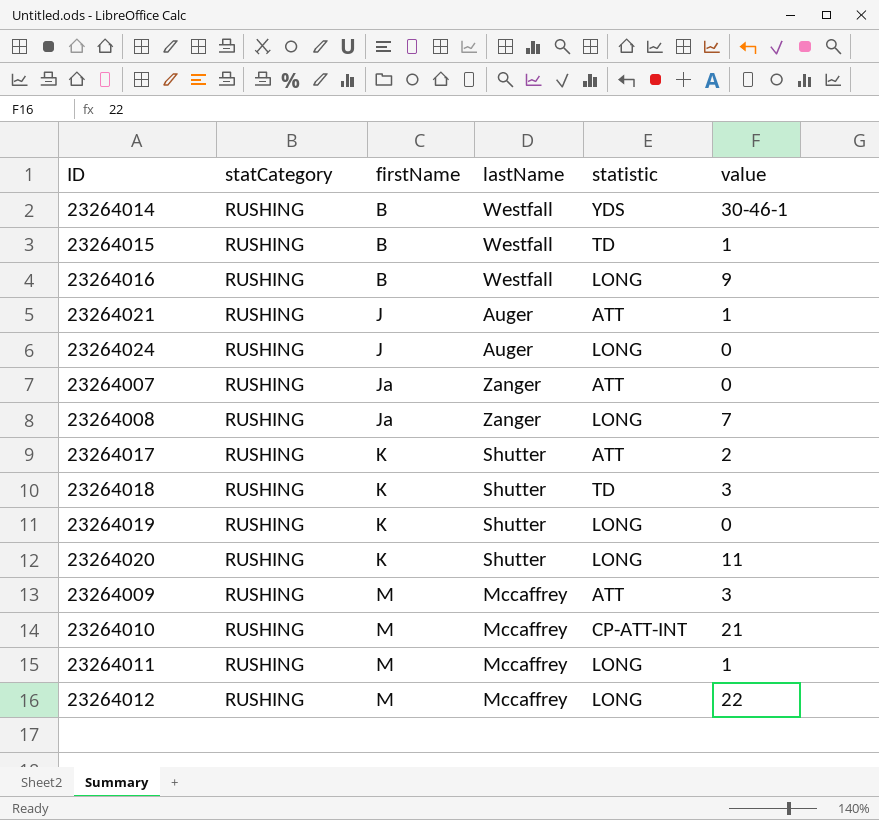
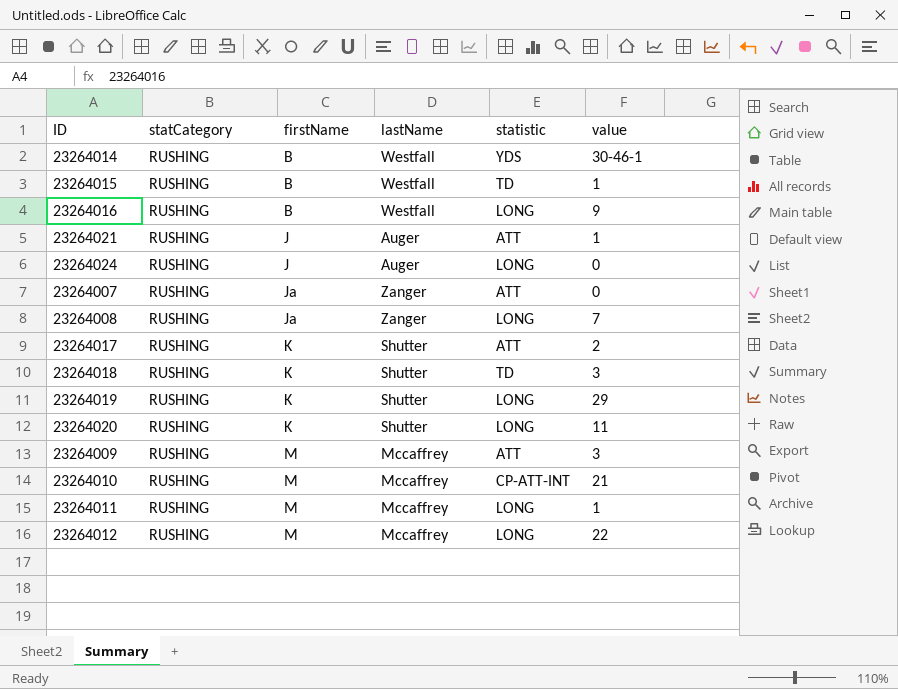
23264019 | value: 0 -> 29

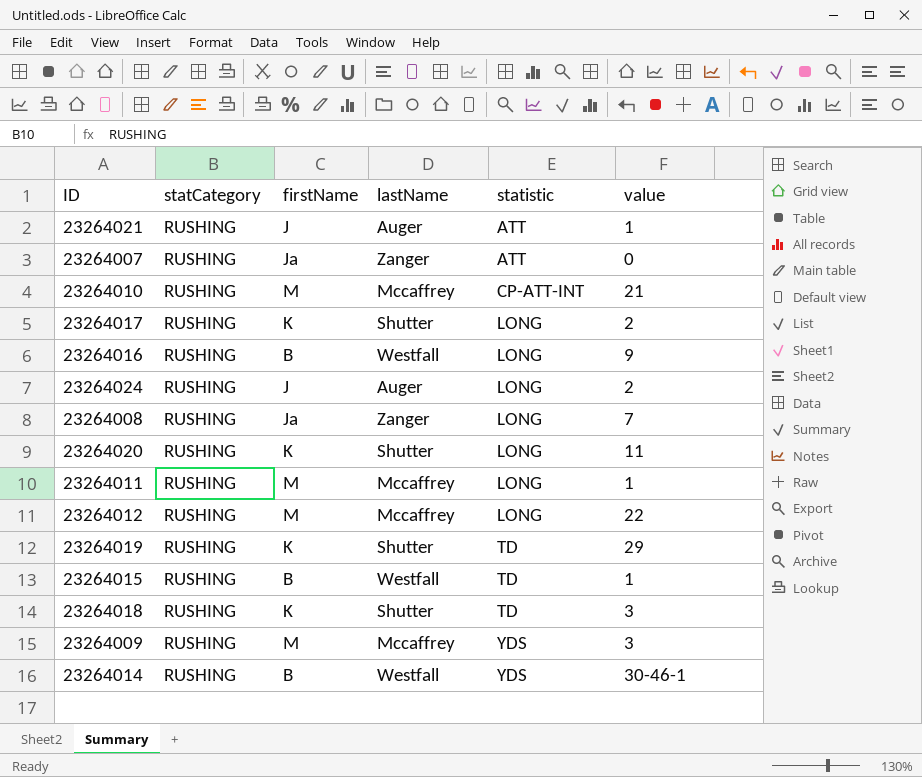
row order: firstName ascending -> statistic ascending
23264017 | statistic: ATT -> LONG
23264024 | value: 0 -> 2
23264019 | statistic: LONG -> TD
23264009 | statistic: ATT -> YDS

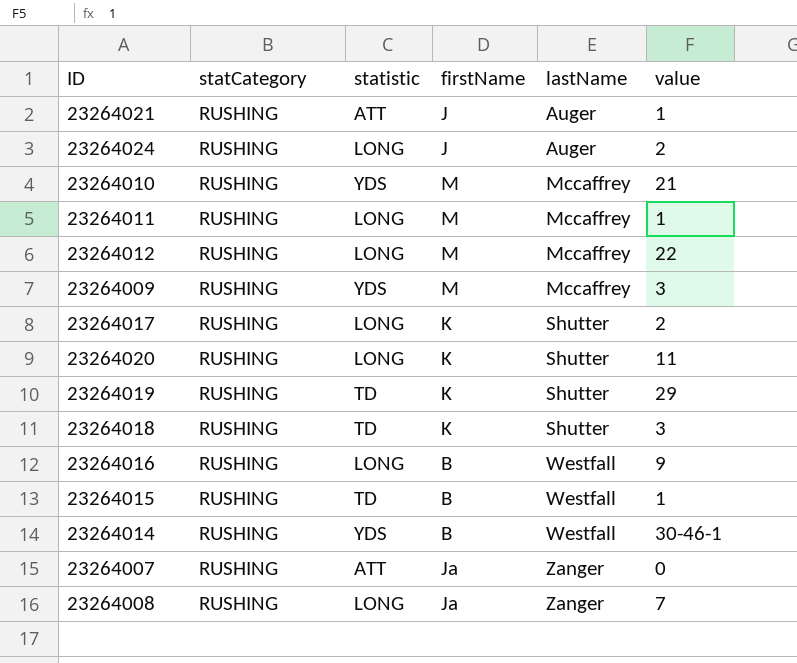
row order: statistic ascending -> lastName ascending
column statistic | position: 5 -> 3
23264010 | statistic: CP-ATT-INT -> YDS

